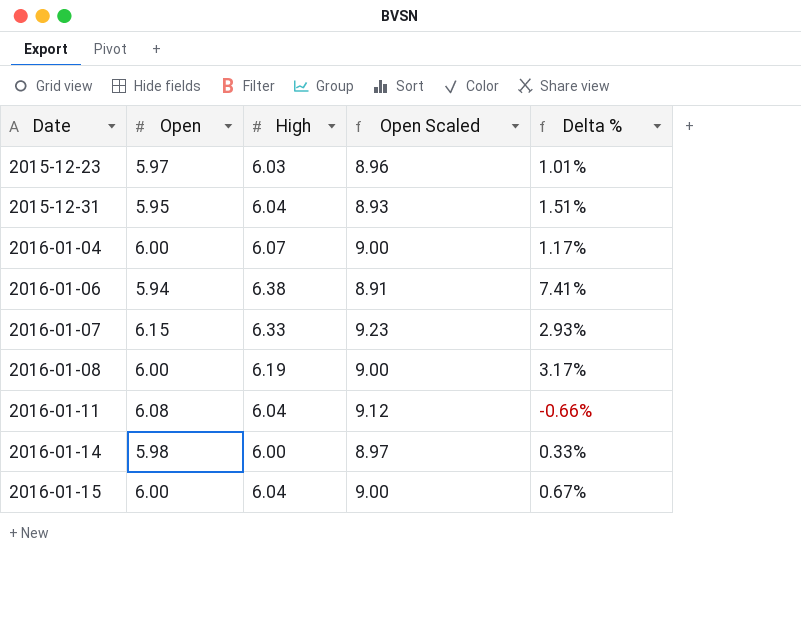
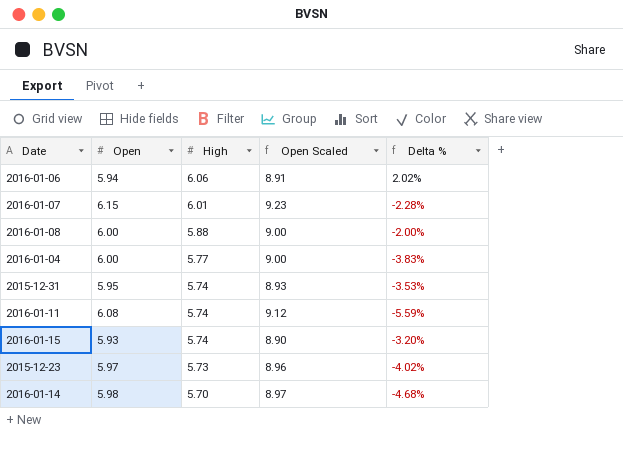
row order: Date ascending -> High descending
2016-01-06 | High: 6.38 -> 6.06
2016-01-06 | Delta %: 7.41% -> 2.02%
2016-01-07 | High: 6.33 -> 6.01
2016-01-07 | Delta %: 2.93% -> -2.28%
2016-01-08 | High: 6.19 -> 5.88
2016-01-08 | Delta %: 3.17% -> -2.00%
2016-01-04 | High: 6.07 -> 5.77
2016-01-04 | Delta %: 1.17% -> -3.83%
2015-12-31 | High: 6.04 -> 5.74
2015-12-31 | Delta %: 1.51% -> -3.53%
2016-01-11 | High: 6.04 -> 5.74
2016-01-11 | Delta %: -0.66% -> -5.59%
2016-01-15 | Open: 6.00 -> 5.93
2016-01-15 | High: 6.04 -> 5.74
2016-01-15 | Open Scaled: 9.00 -> 8.90
2016-01-15 | Delta %: 0.67% -> -3.20%
2015-12-23 | High: 6.03 -> 5.73
2015-12-23 | Delta %: 1.01% -> -4.02%
2016-01-14 | High: 6.00 -> 5.70
2016-01-14 | Delta %: 0.33% -> -4.68%

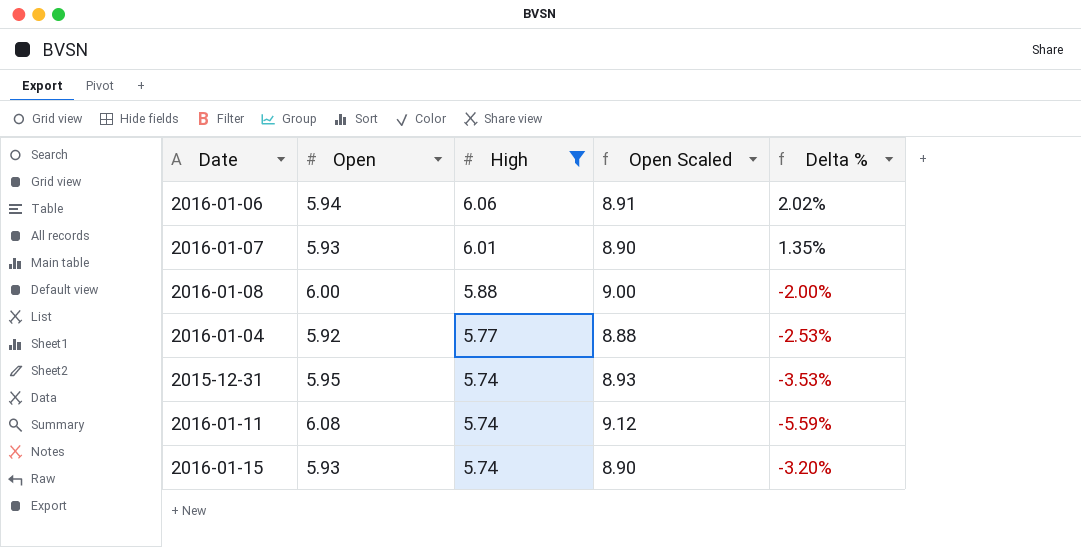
filter: none -> High >= 5.74
2016-01-07 | Open: 6.15 -> 5.93
2016-01-07 | Open Scaled: 9.23 -> 8.90
2016-01-07 | Delta %: -2.28% -> 1.35%
2016-01-04 | Open: 6.00 -> 5.92
2016-01-04 | Open Scaled: 9.00 -> 8.88
2016-01-04 | Delta %: -3.83% -> -2.53%

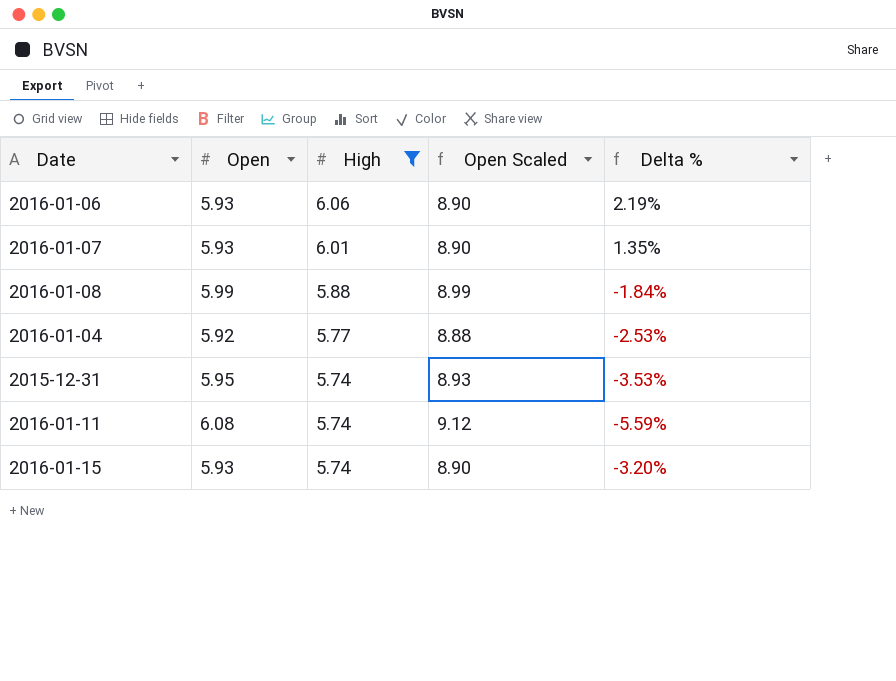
2016-01-06 | Open: 5.94 -> 5.93
2016-01-06 | Open Scaled: 8.91 -> 8.90
2016-01-06 | Delta %: 2.02% -> 2.19%
2016-01-08 | Open: 6.00 -> 5.99
2016-01-08 | Open Scaled: 9.00 -> 8.99
2016-01-08 | Delta %: -2.00% -> -1.84%

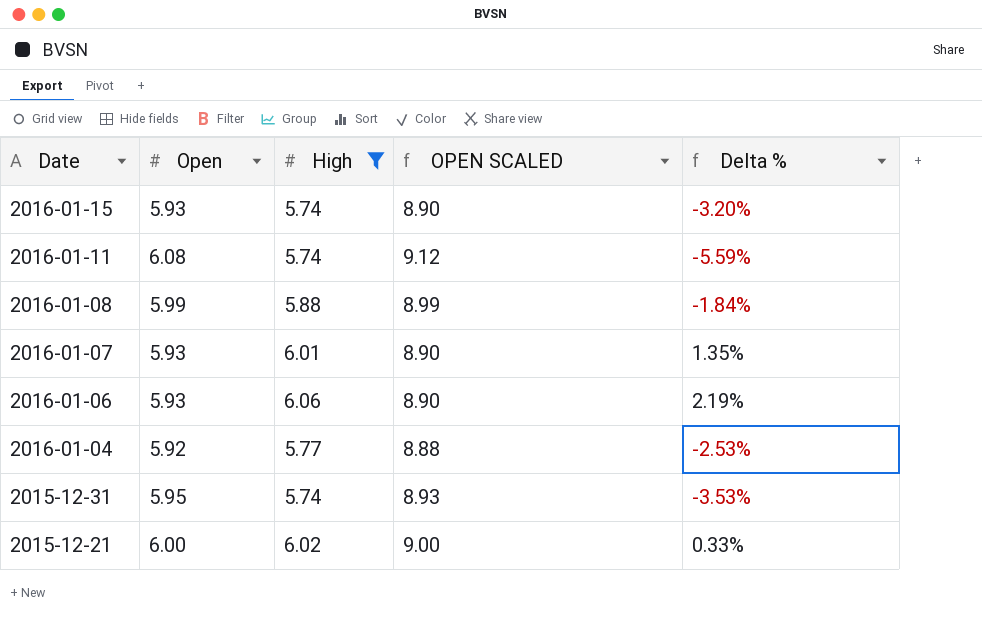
row order: High descending -> Date descending
column name: Open Scaled -> OPEN SCALED
row 2015-12-21: none -> 6.00 | 6.02 | 9.00 | 0.33%

